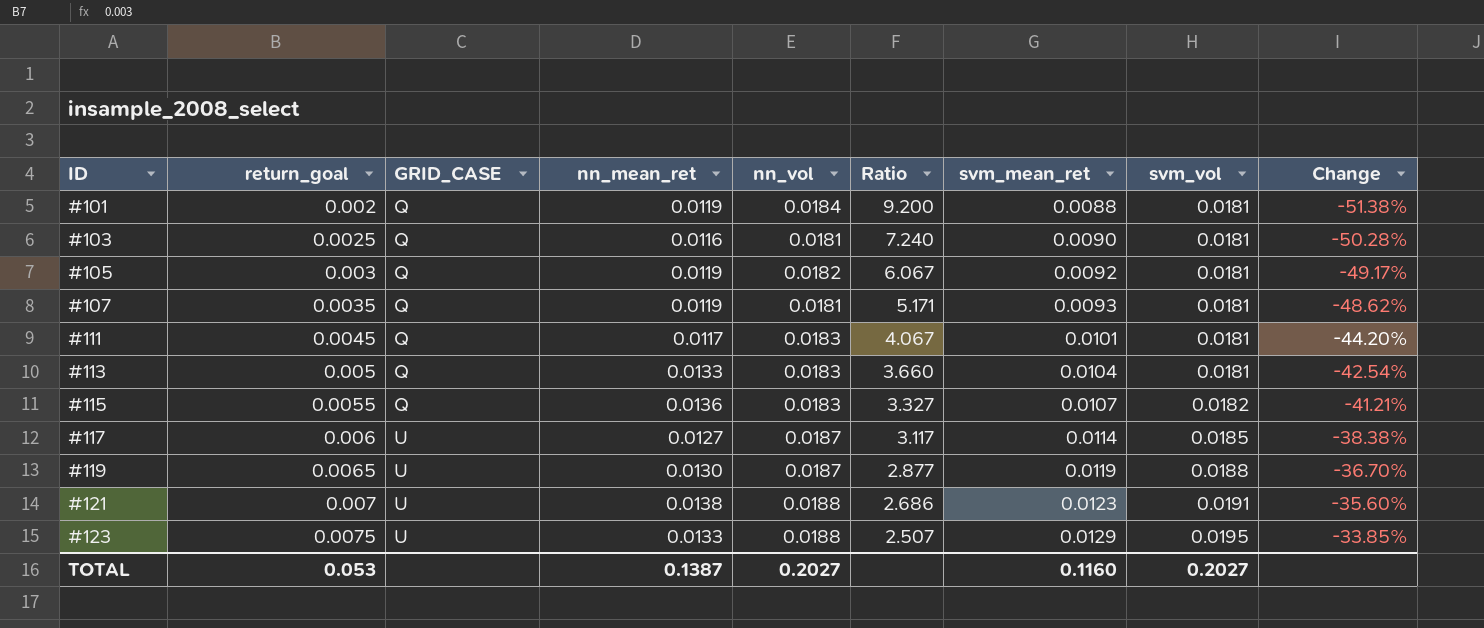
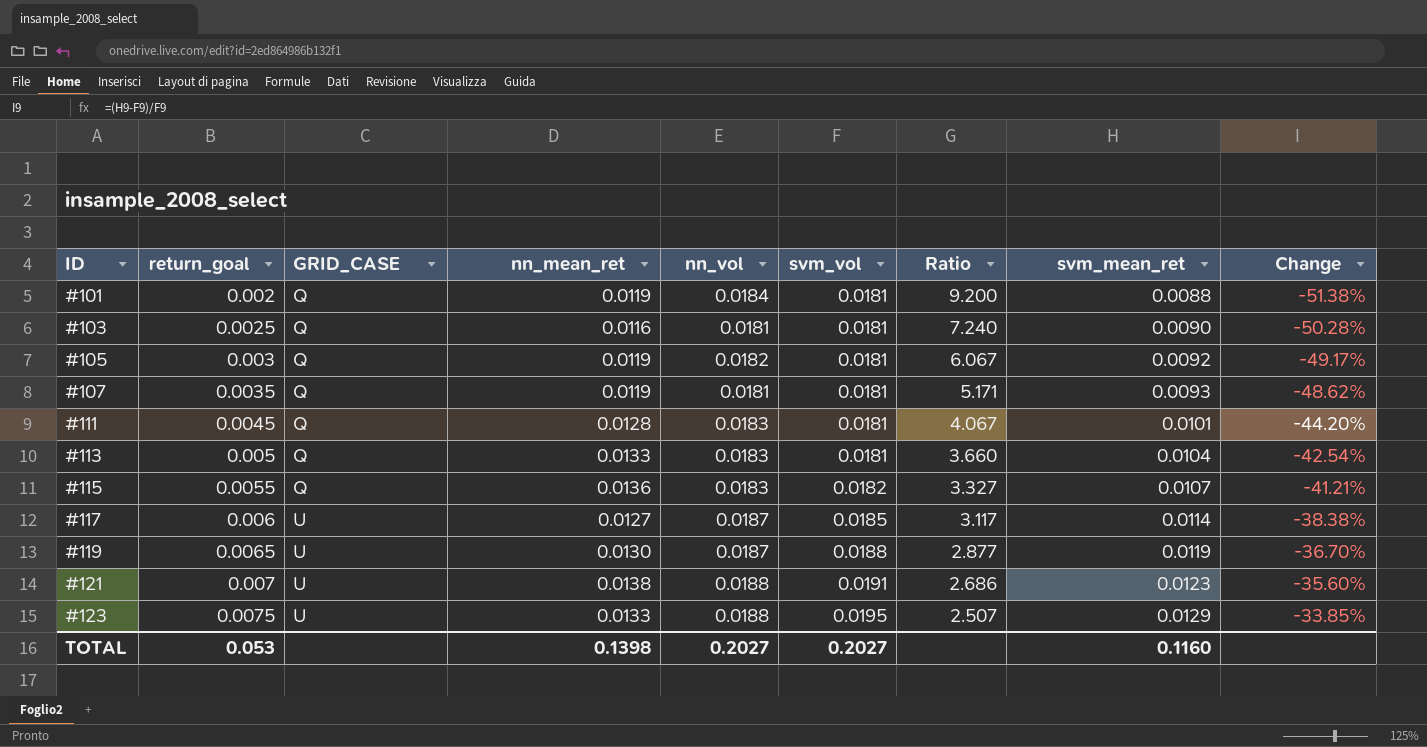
column svm_vol | position: 8 -> 6
#111 | nn_mean_ret: 0.0117 -> 0.0128
TOTAL | nn_mean_ret: 0.1387 -> 0.1398

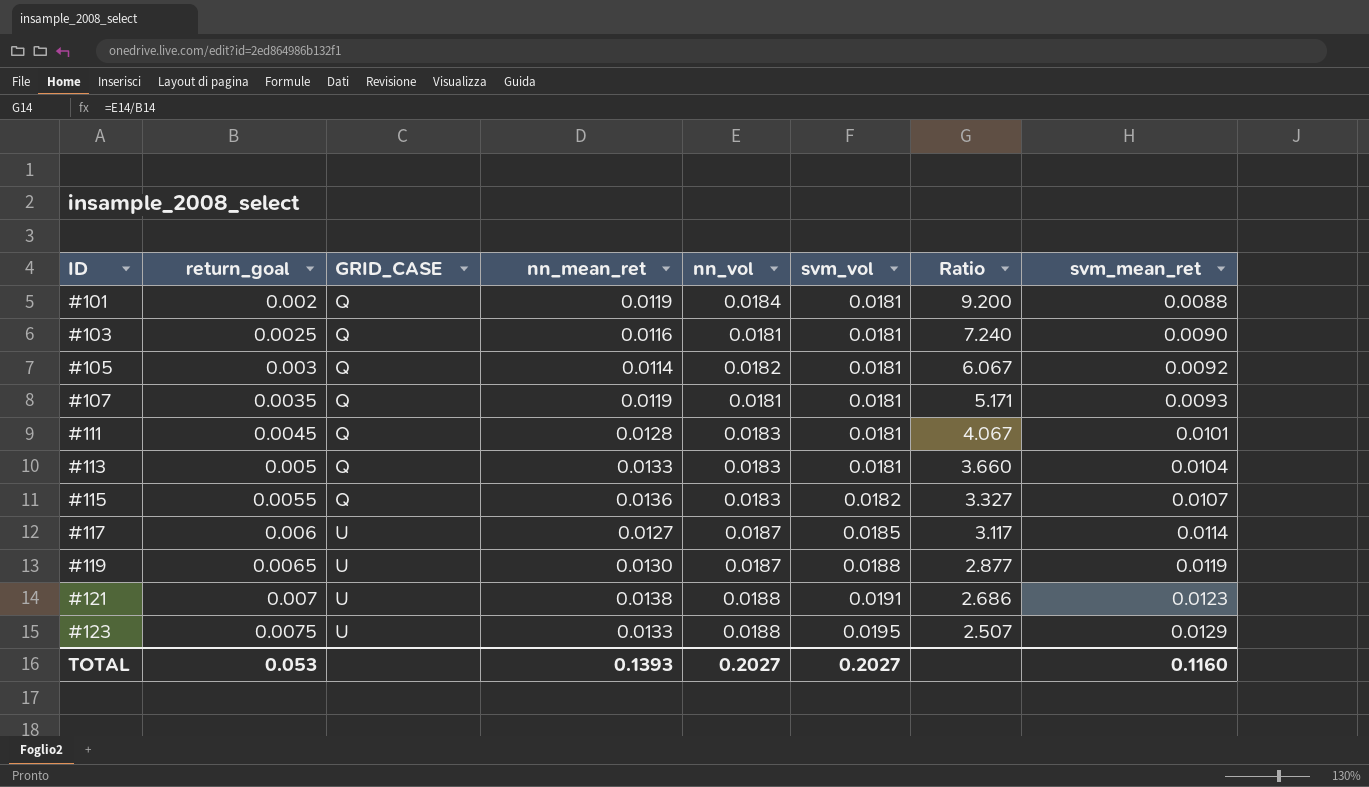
column Change | formula: ([svm_mean_ret] - [svm_vol]) / [svm_vol] -> none
#105 | nn_mean_ret: 0.0119 -> 0.0114
TOTAL | nn_mean_ret: 0.1398 -> 0.1393

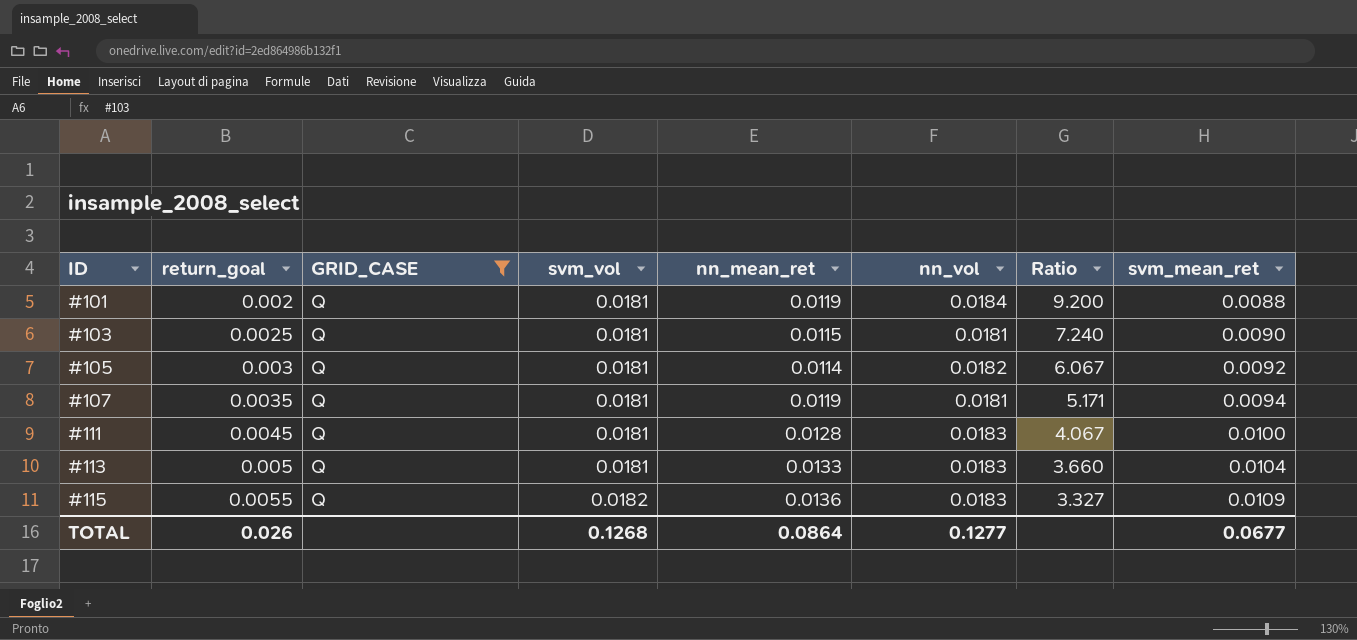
filter: none -> GRID_CASE = Q
column svm_vol | position: 6 -> 4
#103 | nn_mean_ret: 0.0116 -> 0.0115
#107 | svm_mean_ret: 0.0093 -> 0.0094
#111 | svm_mean_ret: 0.0101 -> 0.0100
#115 | svm_mean_ret: 0.0107 -> 0.0109
TOTAL | return_goal: 0.053 -> 0.026
TOTAL | svm_vol: 0.2027 -> 0.1268
TOTAL | nn_mean_ret: 0.1393 -> 0.0864
TOTAL | nn_vol: 0.2027 -> 0.1277
TOTAL | svm_mean_ret: 0.1160 -> 0.0677

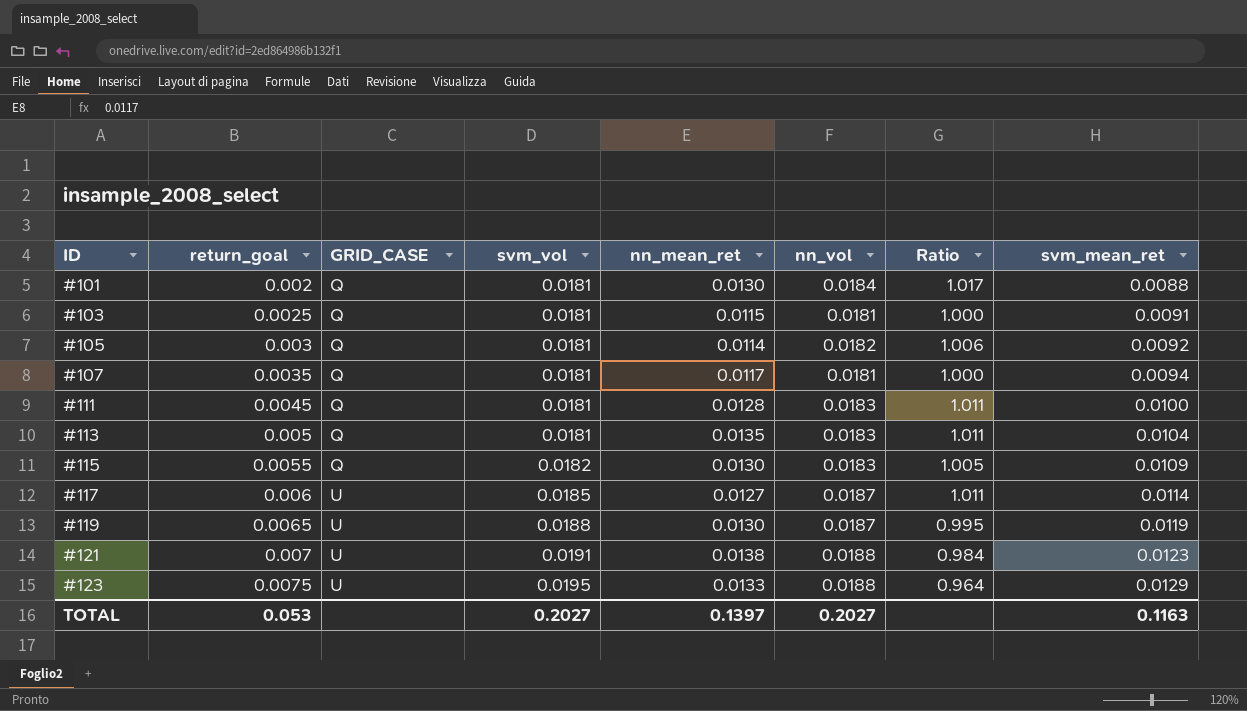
filter: GRID_CASE = Q -> none
column Ratio | formula: [nn_vol] / [return_goal] -> [nn_vol] / [svm_vol]
#101 | nn_mean_ret: 0.0119 -> 0.0130
#103 | svm_mean_ret: 0.0090 -> 0.0091
#107 | nn_mean_ret: 0.0119 -> 0.0117
#113 | nn_mean_ret: 0.0133 -> 0.0135
#115 | nn_mean_ret: 0.0136 -> 0.0130
TOTAL | return_goal: 0.026 -> 0.053
TOTAL | svm_vol: 0.1268 -> 0.2027
TOTAL | nn_mean_ret: 0.0864 -> 0.1397
TOTAL | nn_vol: 0.1277 -> 0.2027
TOTAL | svm_mean_ret: 0.0677 -> 0.1163

